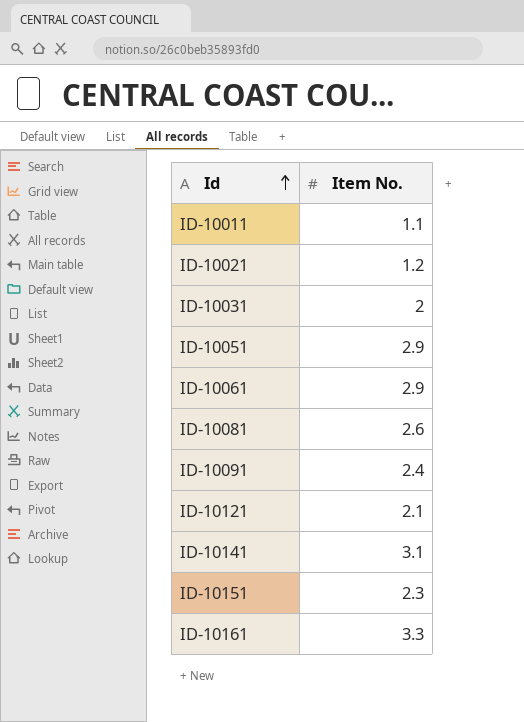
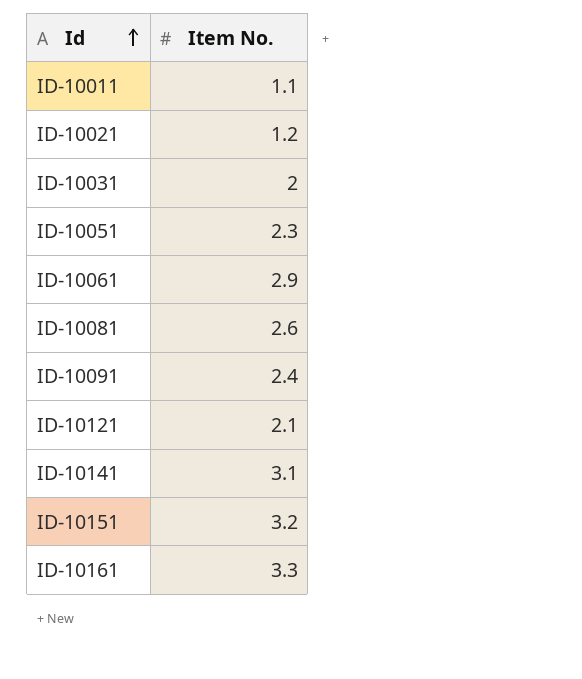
ID-10051 | Item No.: 2.9 -> 2.3
ID-10151 | Item No.: 2.3 -> 3.2

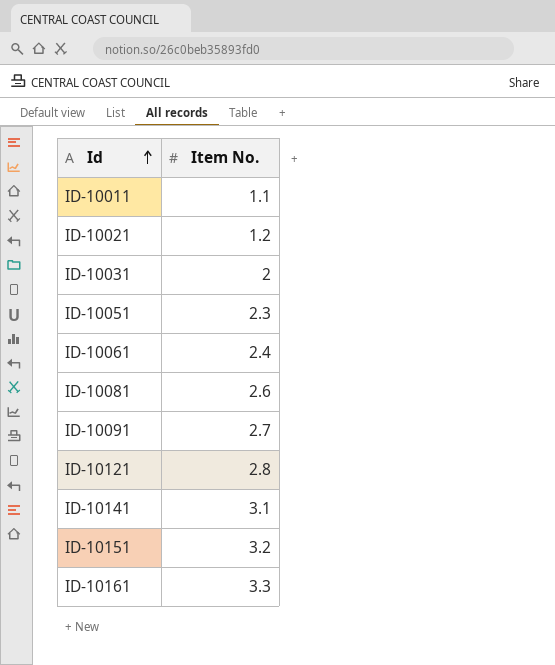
ID-10061 | Item No.: 2.9 -> 2.4
ID-10091 | Item No.: 2.4 -> 2.7
ID-10121 | Item No.: 2.1 -> 2.8

